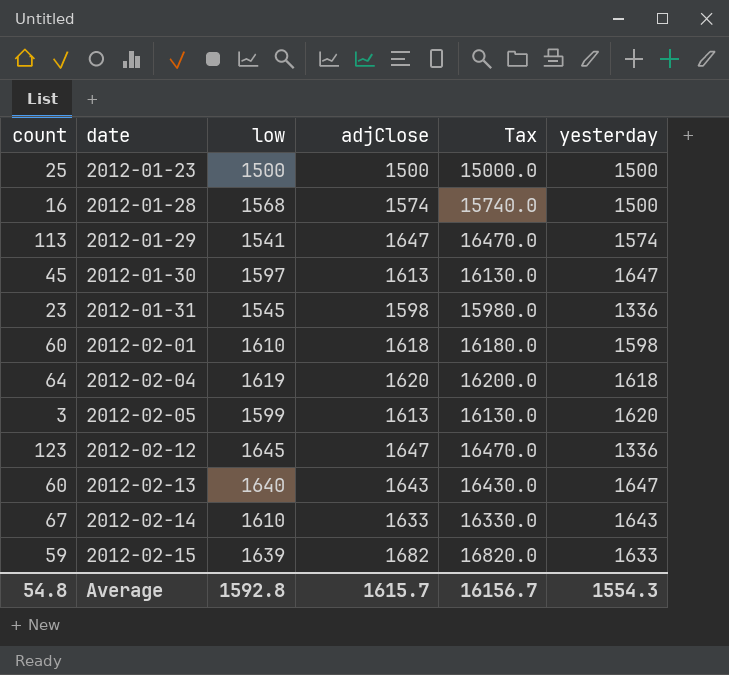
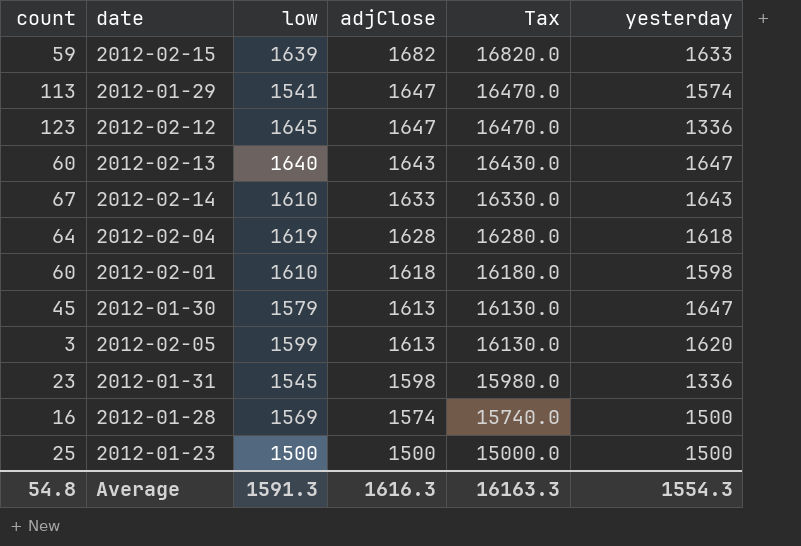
row order: date ascending -> adjClose descending
2012-02-04 | adjClose: 1620 -> 1628
2012-02-04 | Tax: 16200.0 -> 16280.0
2012-01-30 | low: 1597 -> 1579
2012-01-28 | low: 1568 -> 1569
Average | low: 1592.8 -> 1591.3
Average | adjClose: 1615.7 -> 1616.3
Average | Tax: 16156.7 -> 16163.3

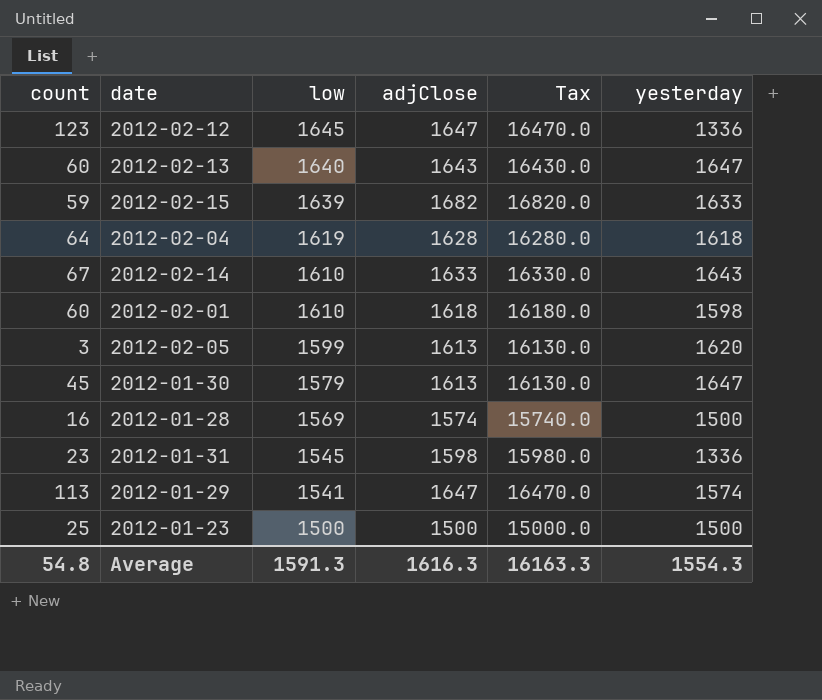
row order: adjClose descending -> low descending

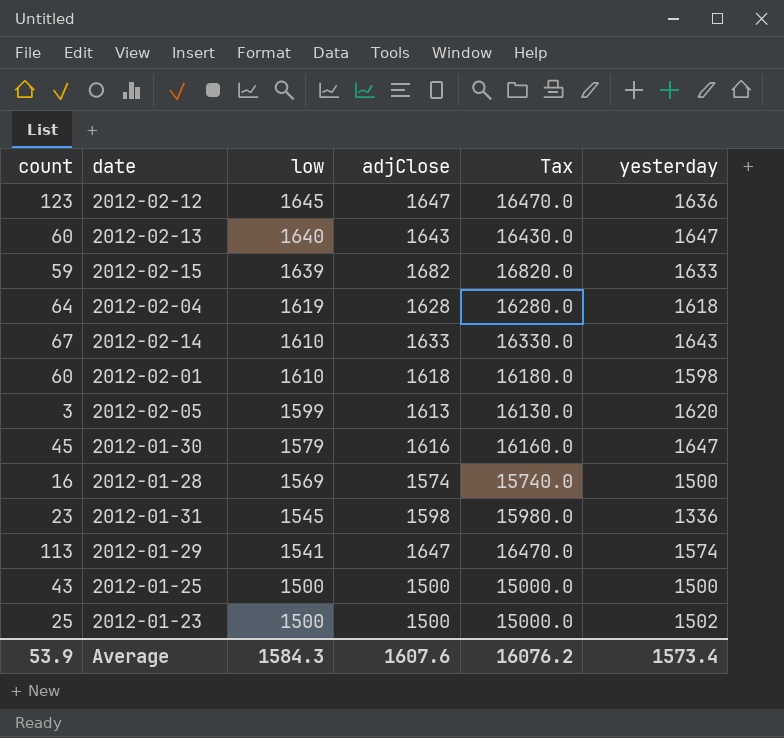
2012-02-12 | yesterday: 1336 -> 1636
2012-01-30 | adjClose: 1613 -> 1616
2012-01-30 | Tax: 16130.0 -> 16160.0
row 2012-01-25: none -> 43 | 1500 | 1500 | 15000.0 | 1500
2012-01-23 | yesterday: 1500 -> 1502
Average | count: 54.8 -> 53.9
Average | low: 1591.3 -> 1584.3
Average | adjClose: 1616.3 -> 1607.6
Average | Tax: 16163.3 -> 16076.2
Average | yesterday: 1554.3 -> 1573.4

